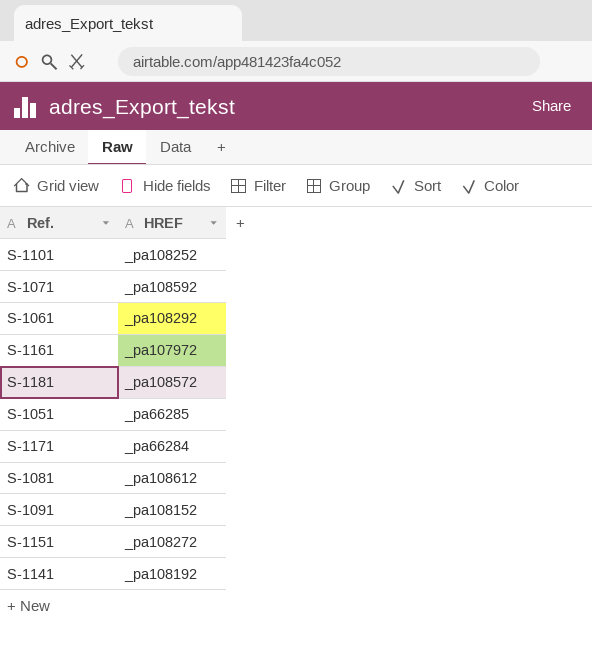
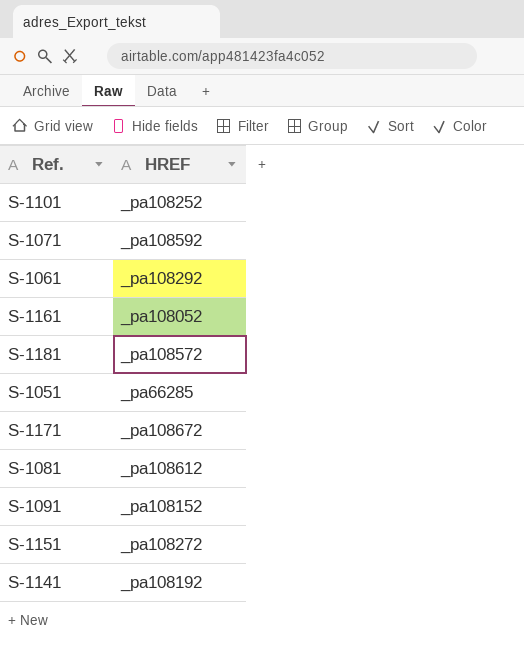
S-1161 | HREF: _pa107972 -> _pa108052
S-1171 | HREF: _pa66284 -> _pa108672

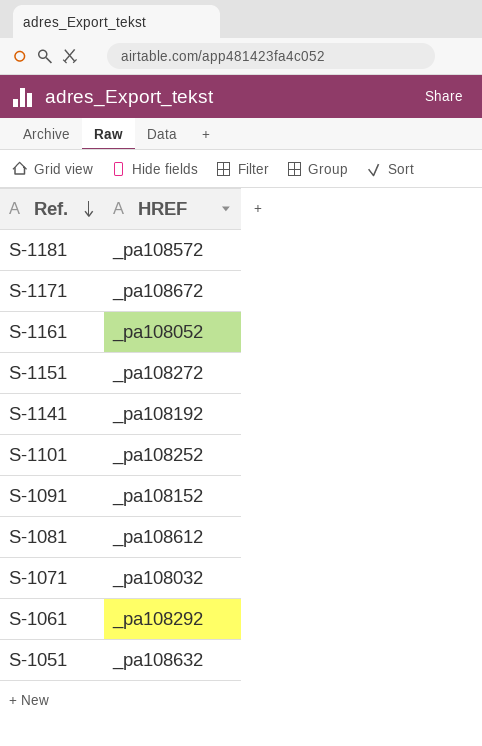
row order: none -> Ref. descending
S-1071 | HREF: _pa108592 -> _pa108032
S-1051 | HREF: _pa66285 -> _pa108632

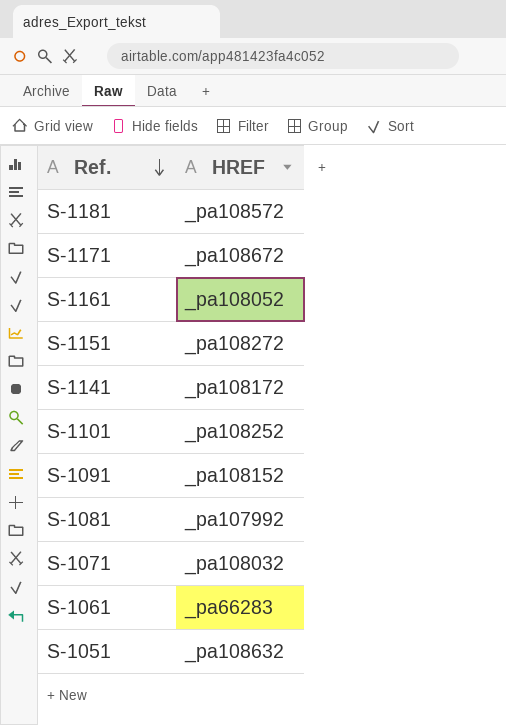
S-1141 | HREF: _pa108192 -> _pa108172
S-1081 | HREF: _pa108612 -> _pa107992
S-1061 | HREF: _pa108292 -> _pa66283

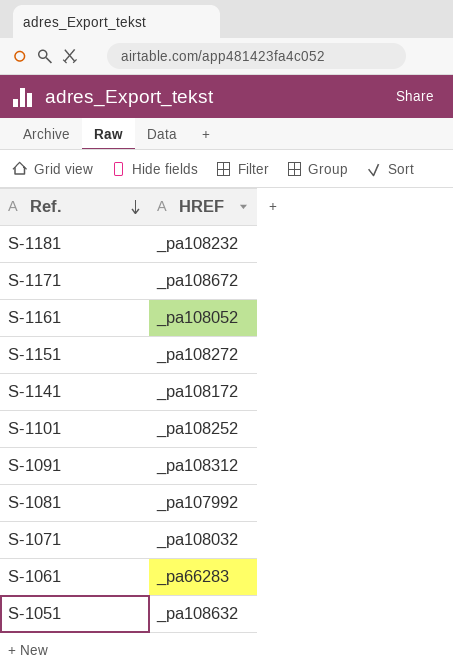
S-1181 | HREF: _pa108572 -> _pa108232
S-1091 | HREF: _pa108152 -> _pa108312

